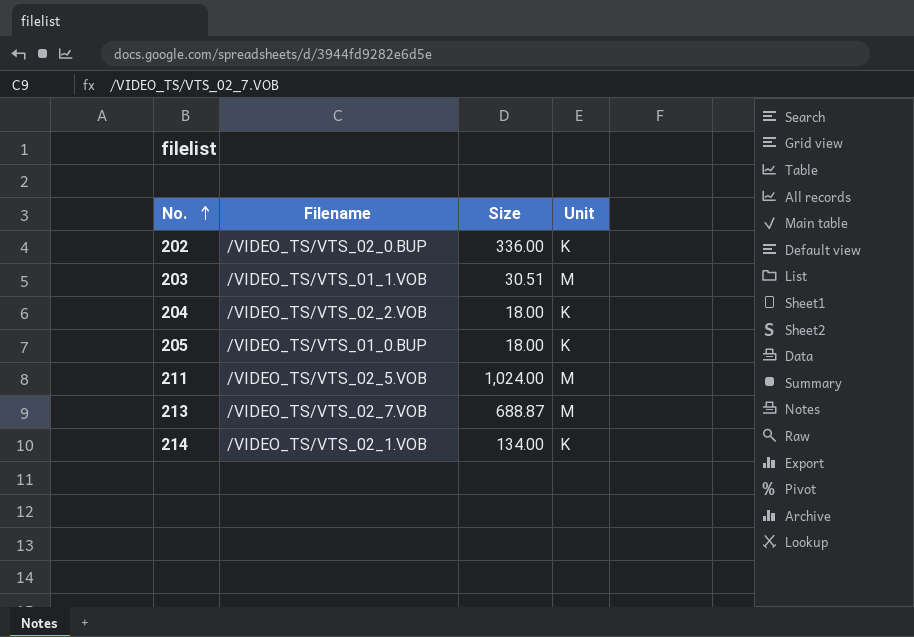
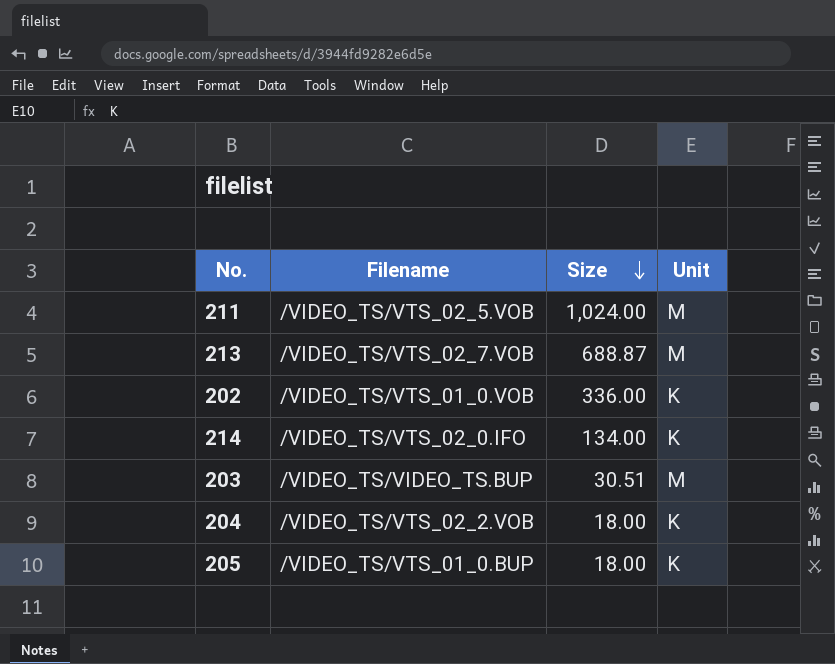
row order: No. ascending -> Size descending
202 | Filename: /VIDEO_TS/VTS_02_0.BUP -> /VIDEO_TS/VTS_01_0.VOB
214 | Filename: /VIDEO_TS/VTS_02_1.VOB -> /VIDEO_TS/VTS_02_0.IFO
203 | Filename: /VIDEO_TS/VTS_01_1.VOB -> /VIDEO_TS/VIDEO_TS.BUP

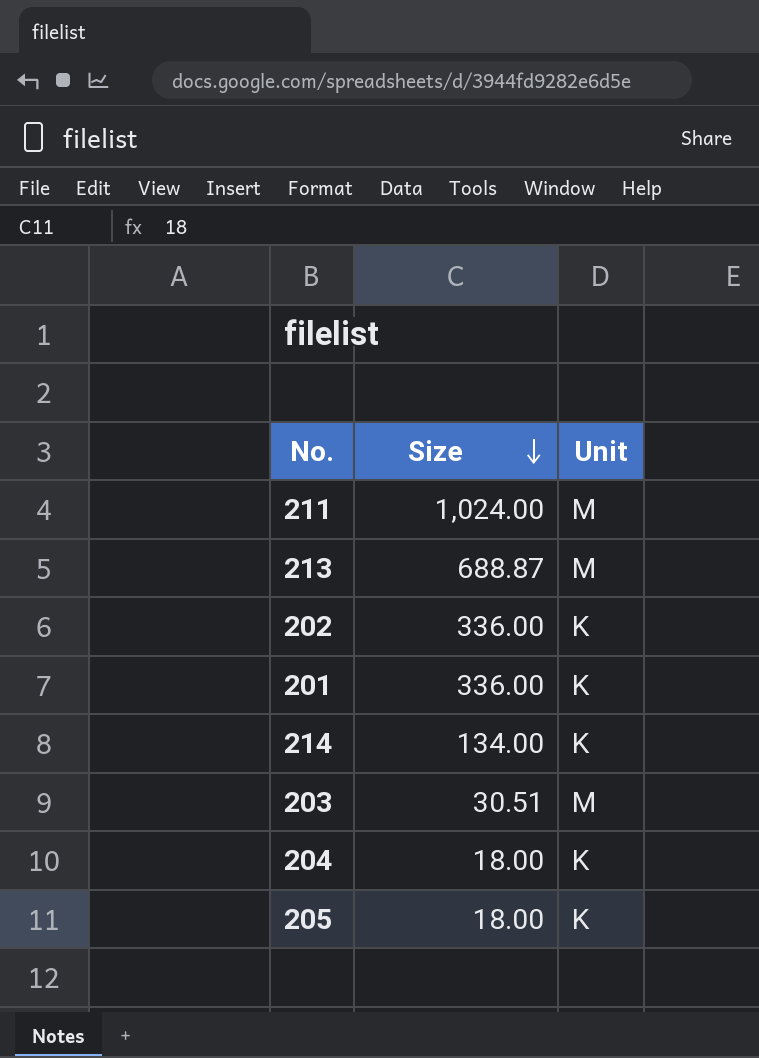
column Filename | position: 2 -> none
row 201: none -> 336.00 | K

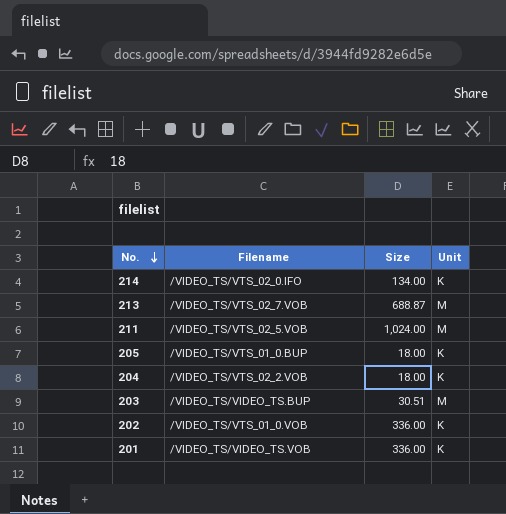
row order: Size descending -> No. descending
column Filename | position: none -> 2

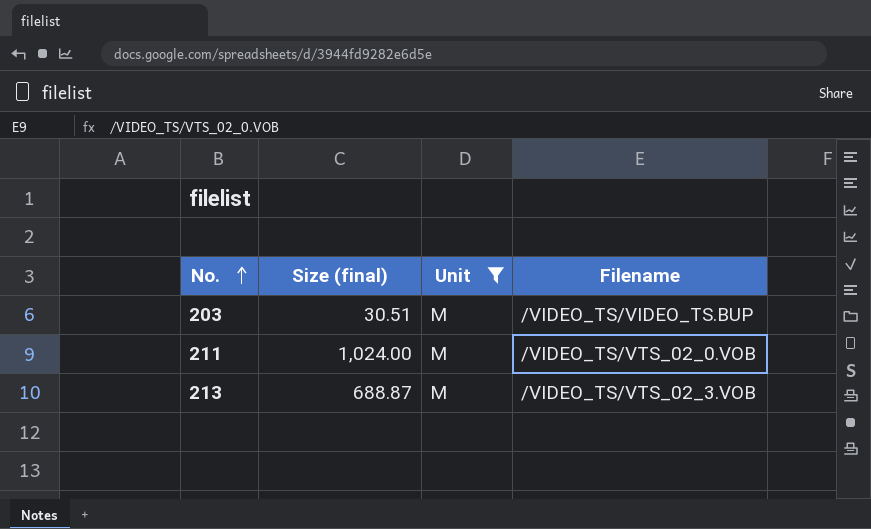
filter: none -> Unit = M
row order: No. descending -> No. ascending
column name: Size -> Size (final)
column Filename | position: 2 -> 4
211 | Filename: /VIDEO_TS/VTS_02_5.VOB -> /VIDEO_TS/VTS_02_0.VOB
213 | Filename: /VIDEO_TS/VTS_02_7.VOB -> /VIDEO_TS/VTS_02_3.VOB

